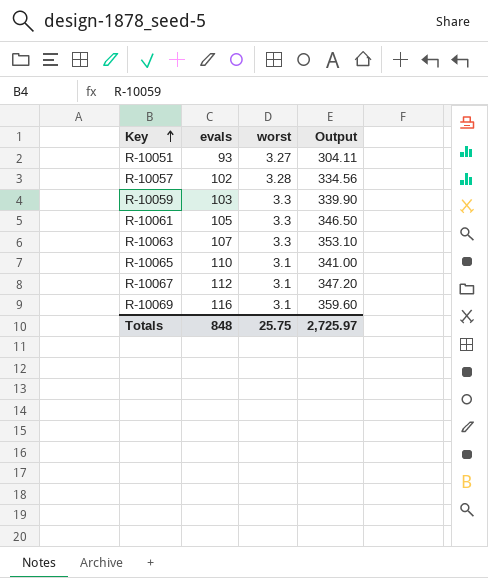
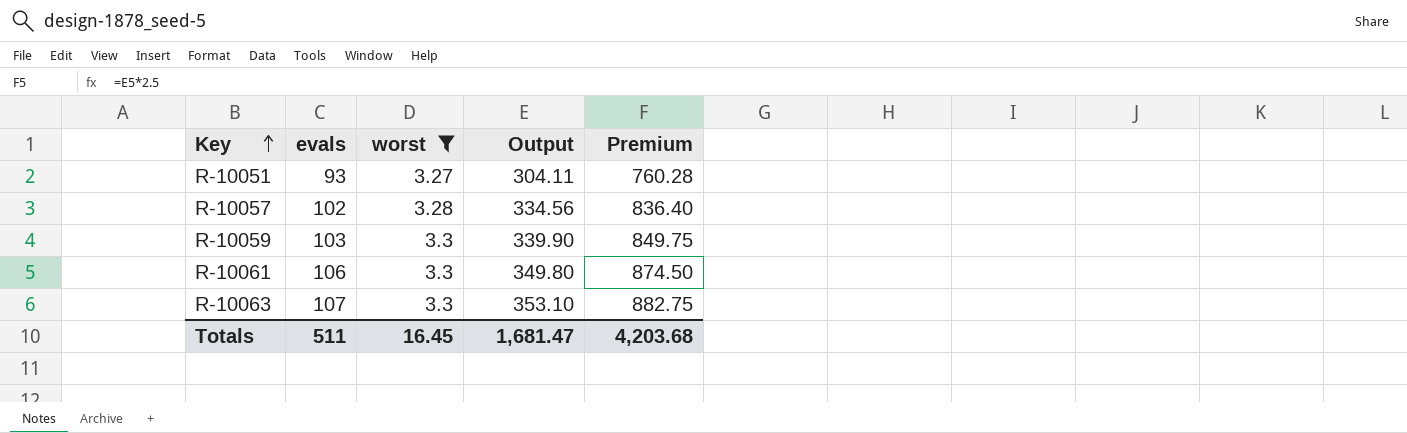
filter: none -> worst != 3.1
column Premium | formula: none -> [Output] * 2.5
R-10061 | evals: 105 -> 106
R-10061 | Output: 346.50 -> 349.80
Totals | evals: 848 -> 511
Totals | worst: 25.75 -> 16.45
Totals | Output: 2,725.97 -> 1,681.47

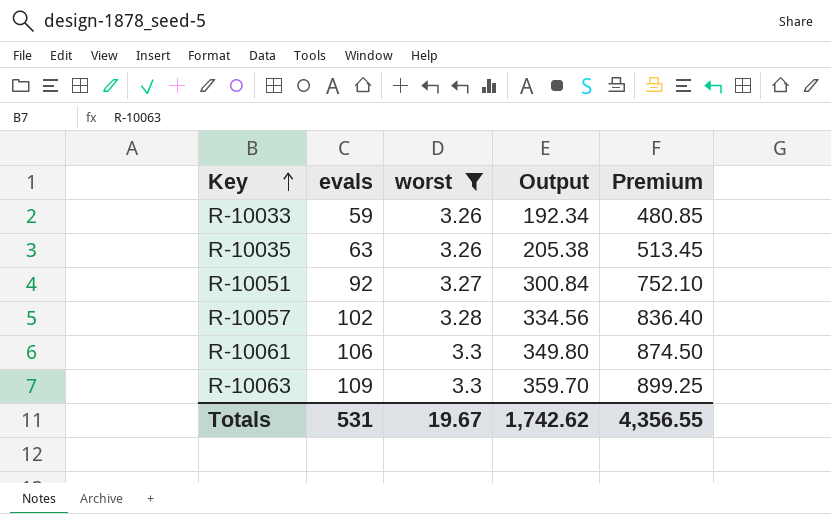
row R-10059: 103 | 3.3 | 339.90 | 849.75 -> none
row R-10033: none -> 59 | 3.26 | 192.34 | 480.85
row R-10035: none -> 63 | 3.26 | 205.38 | 513.45
R-10051 | evals: 93 -> 92
R-10051 | Output: 304.11 -> 300.84
R-10051 | Premium: 760.28 -> 752.10
R-10063 | evals: 107 -> 109
R-10063 | Output: 353.10 -> 359.70
R-10063 | Premium: 882.75 -> 899.25
Totals | evals: 511 -> 531
Totals | worst: 16.45 -> 19.67
Totals | Output: 1,681.47 -> 1,742.62
Totals | Premium: 4,203.68 -> 4,356.55

